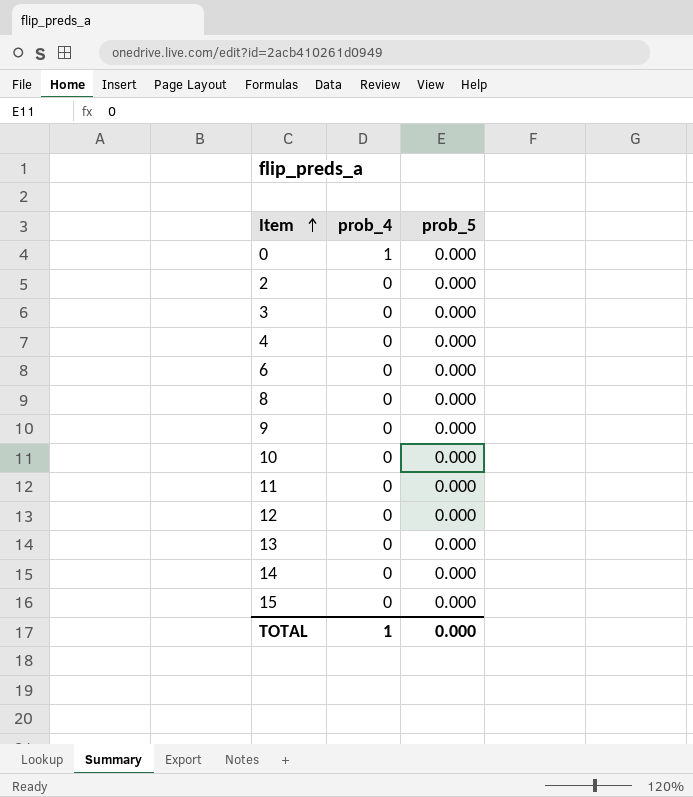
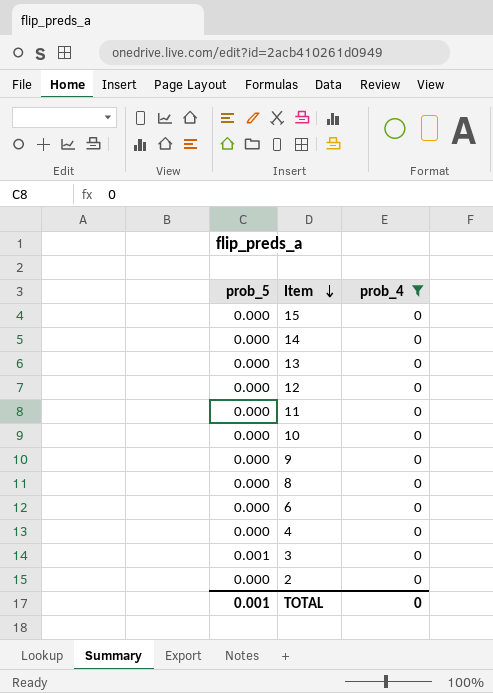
filter: none -> prob_4 = 0
row order: Item ascending -> Item descending
column prob_5 | position: 3 -> 1
3 | prob_5: 0.000 -> 0.001
TOTAL | prob_5: 0.000 -> 0.001
TOTAL | prob_4: 1 -> 0

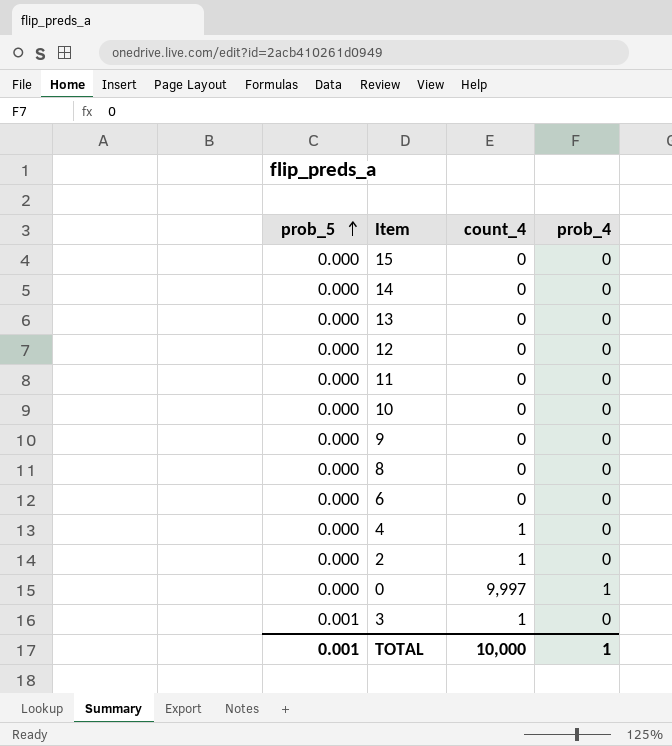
filter: prob_4 = 0 -> none
row order: Item descending -> prob_5 ascending
column count_4 | position: none -> 3
TOTAL | prob_4: 0 -> 1

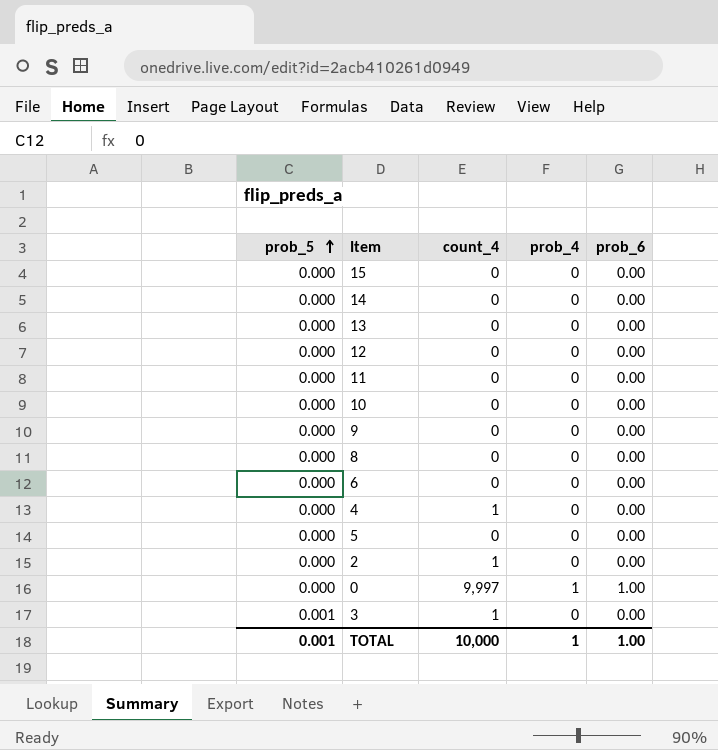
column prob_6 | position: none -> 5
row 5: none -> 0.000 | 0 | 0 | 0.00

